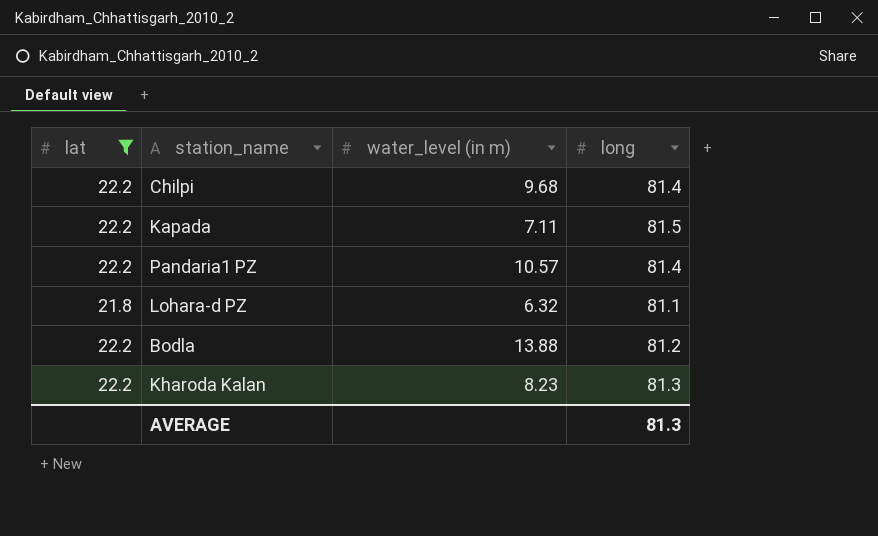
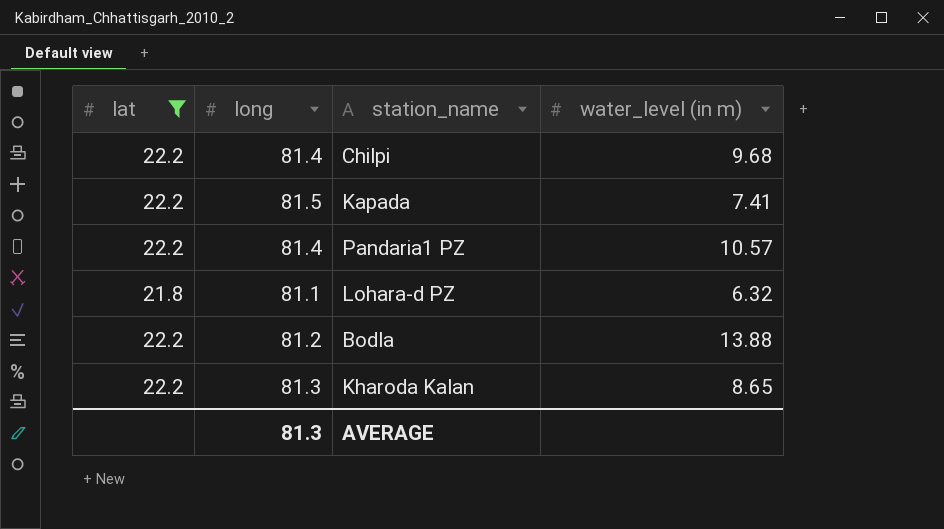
column long | position: 4 -> 2
Kapada | water_level (in m): 7.11 -> 7.41
Kharoda Kalan | water_level (in m): 8.23 -> 8.65

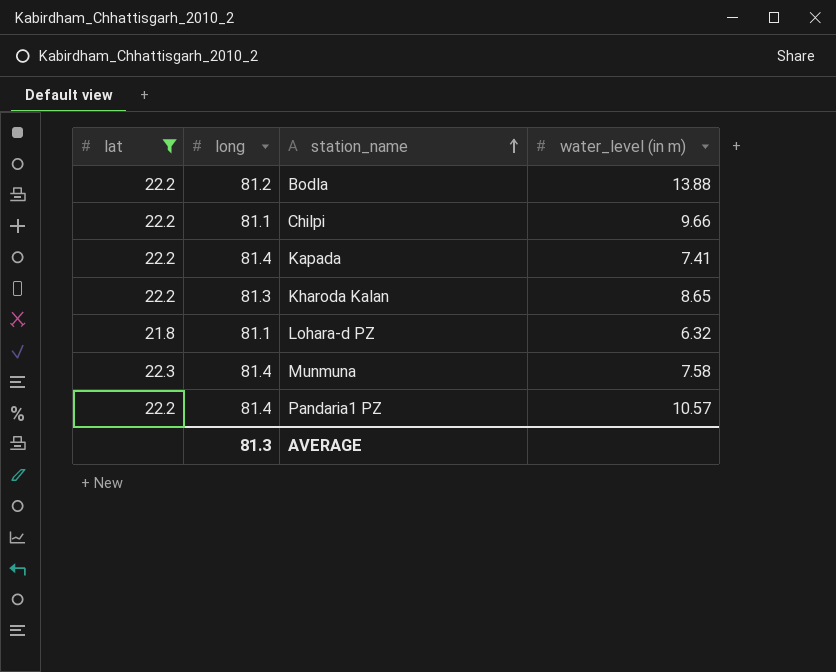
row order: none -> station_name ascending
Chilpi | long: 81.4 -> 81.1
Chilpi | water_level (in m): 9.68 -> 9.66
Kapada | long: 81.5 -> 81.4
row Munmuna: none -> 22.3 | 81.4 | 7.58

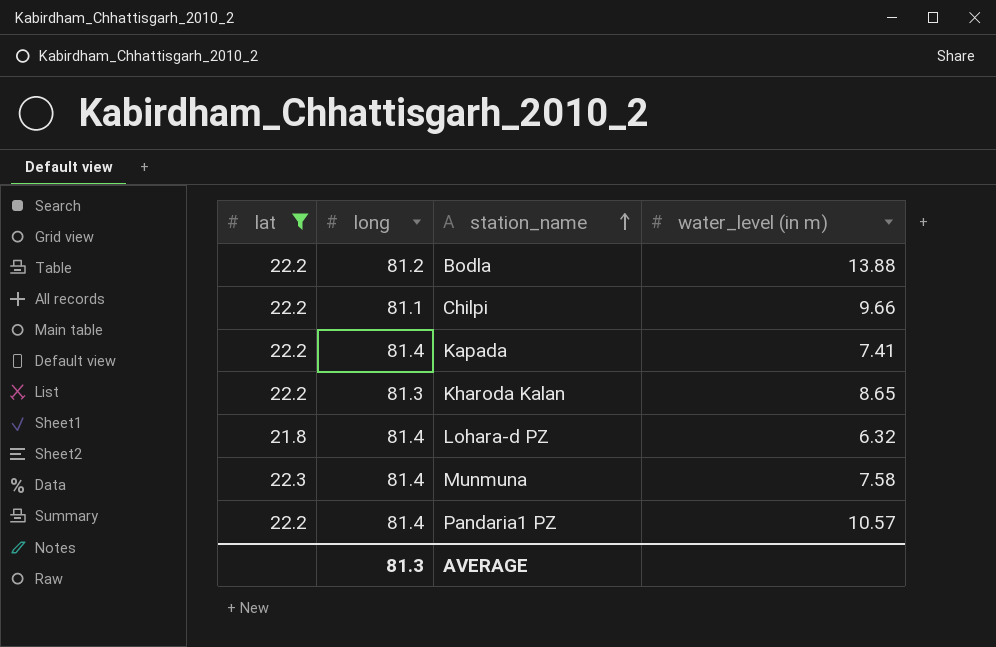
Lohara-d PZ | long: 81.1 -> 81.4

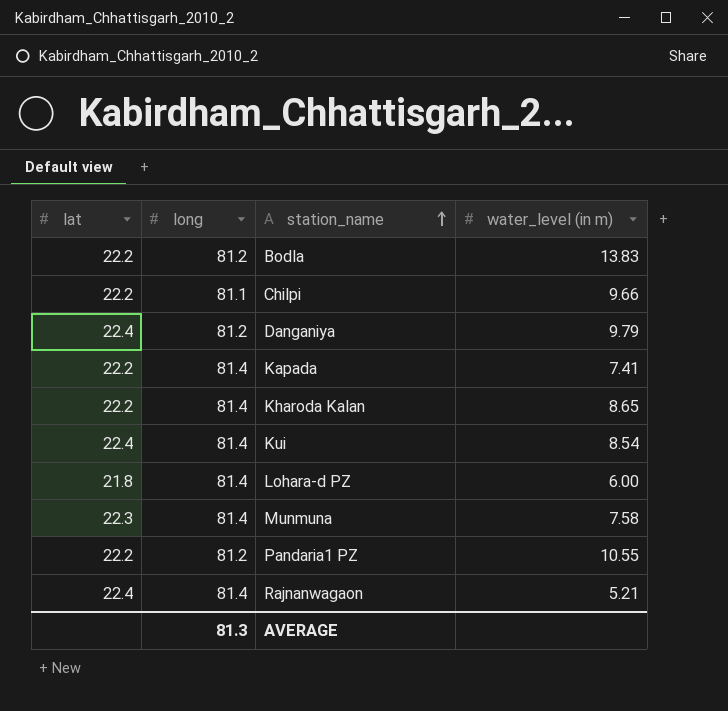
filter: lat != 22.4 -> none
Bodla | water_level (in m): 13.88 -> 13.83
Kharoda Kalan | long: 81.3 -> 81.4
Lohara-d PZ | water_level (in m): 6.32 -> 6.00
Pandaria1 PZ | long: 81.4 -> 81.2
Pandaria1 PZ | water_level (in m): 10.57 -> 10.55

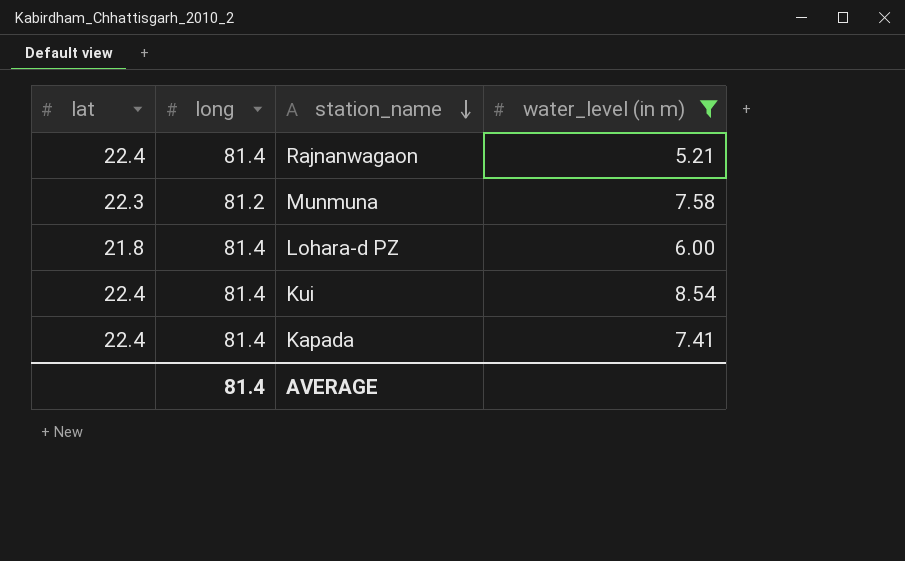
filter: none -> water_level (in m) <= 8.54
row order: station_name ascending -> station_name descending
Munmuna | long: 81.4 -> 81.2
Kapada | lat: 22.2 -> 22.4
AVERAGE | long: 81.3 -> 81.4

